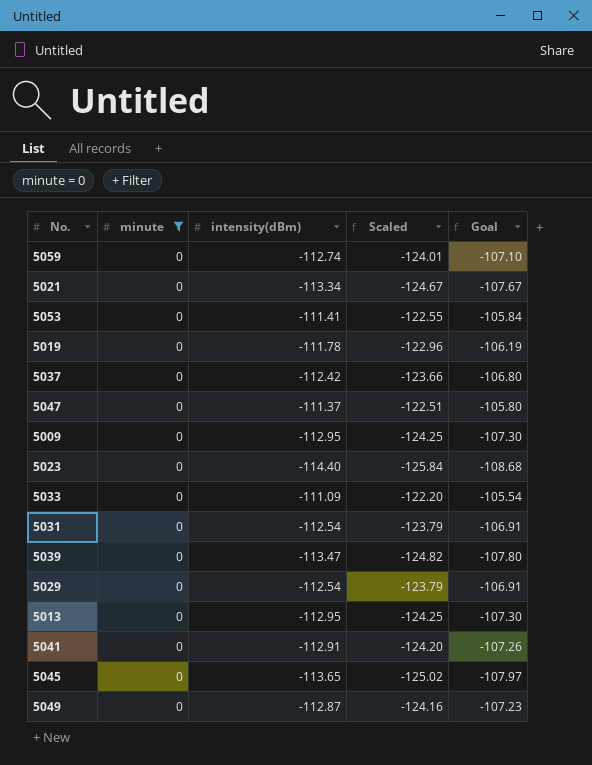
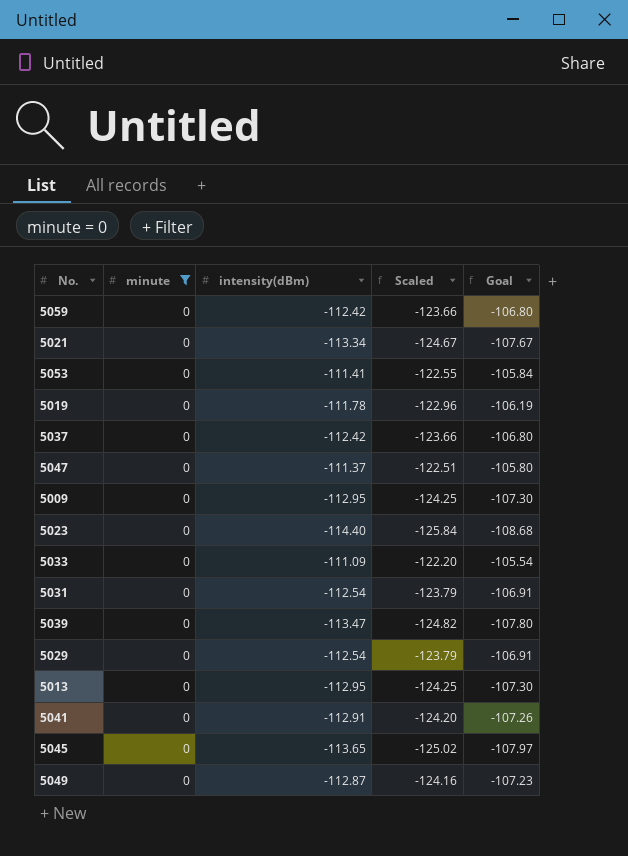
5059 | intensity(dBm): -112.74 -> -112.42
5059 | Scaled: -124.01 -> -123.66
5059 | Goal: -107.10 -> -106.80

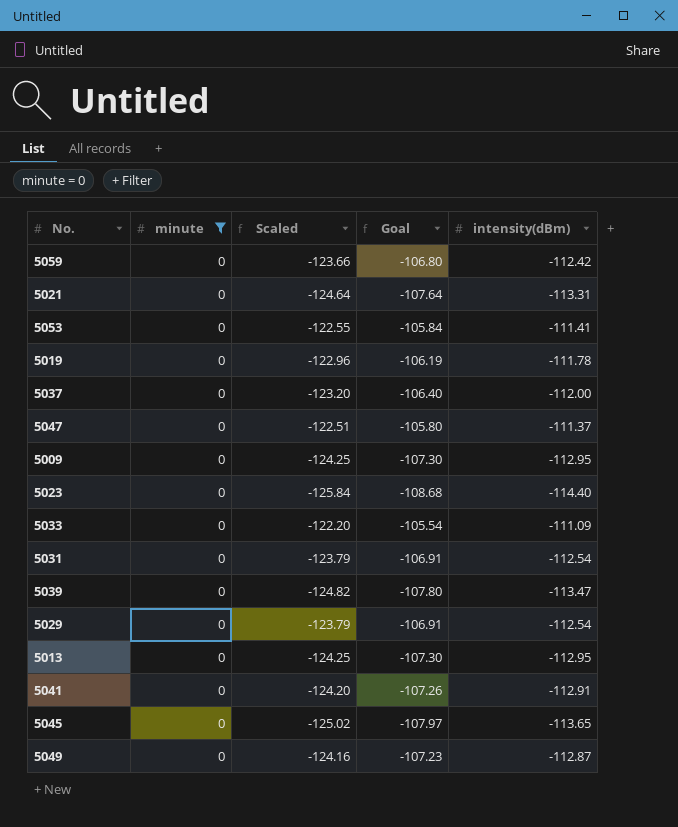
column intensity(dBm) | position: 3 -> 5
5021 | Scaled: -124.67 -> -124.64
5021 | Goal: -107.67 -> -107.64
5021 | intensity(dBm): -113.34 -> -113.31
5037 | Scaled: -123.66 -> -123.20
5037 | Goal: -106.80 -> -106.40
5037 | intensity(dBm): -112.42 -> -112.00

